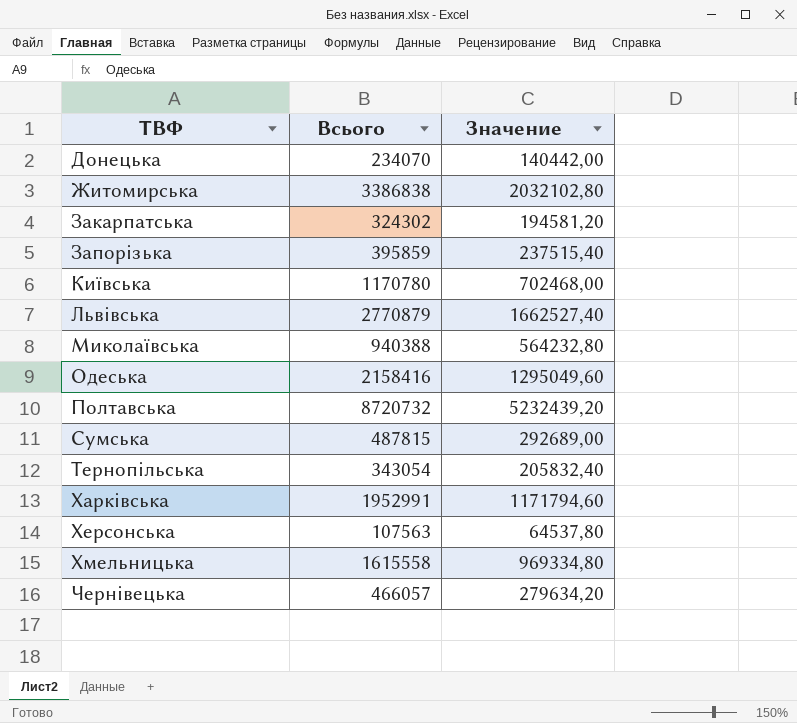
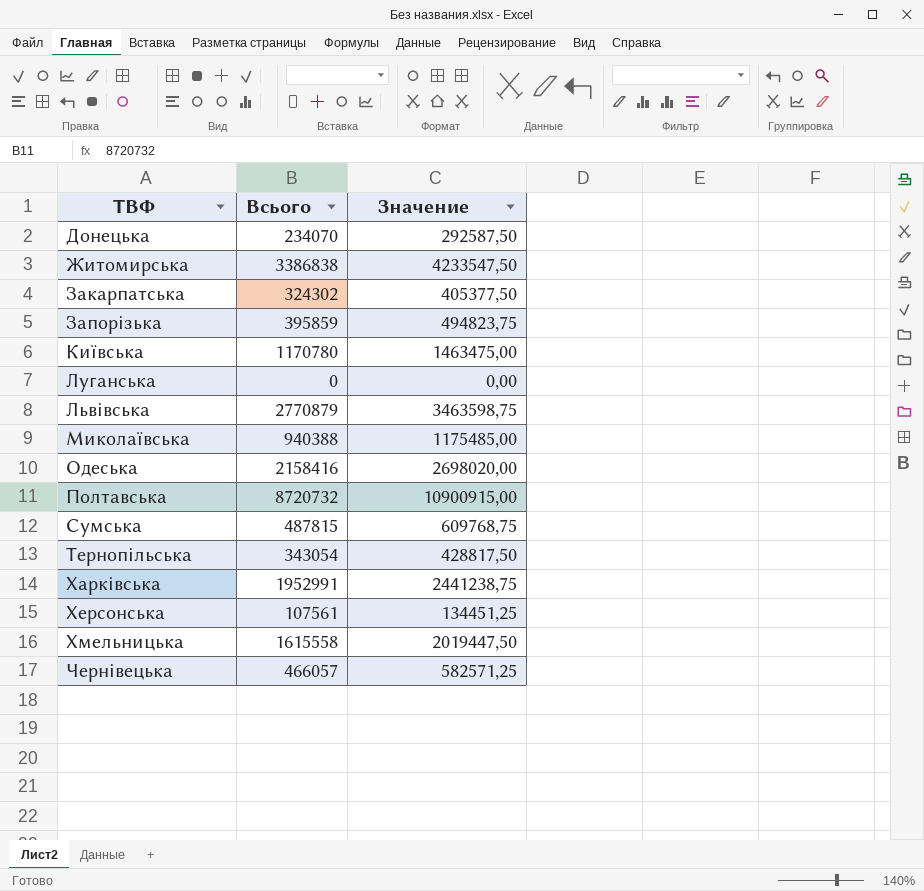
column Значение | formula: [Всього] * 0,6 -> [Всього] * 1,25
row Луганська: none -> 0 | 0,00
Херсонська | Всього: 107563 -> 107561

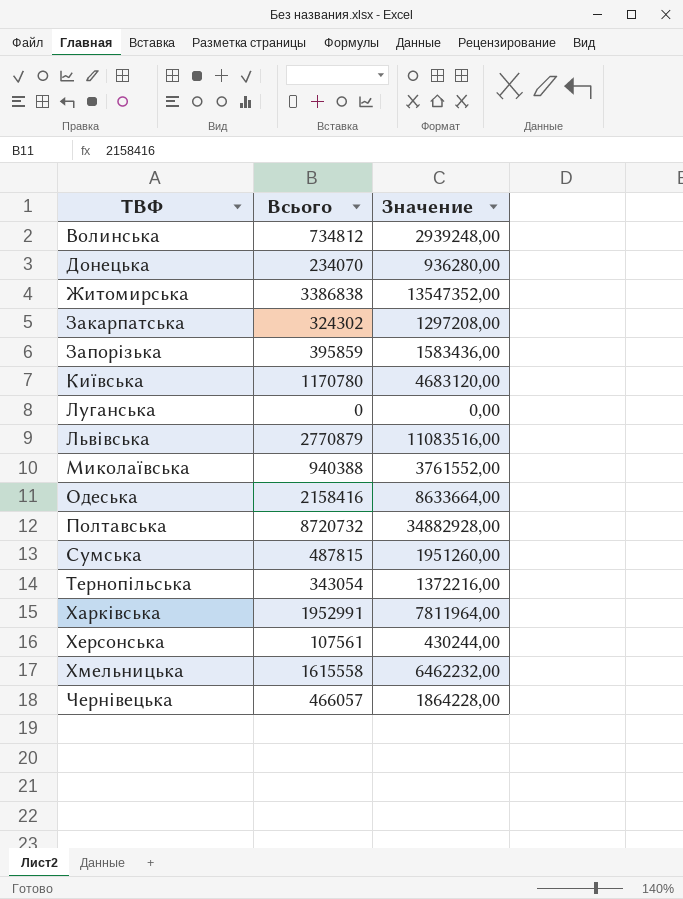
column Значение | formula: [Всього] * 1,25 -> [Всього] * 4
row Волинська: none -> 734812 | 2939248,00

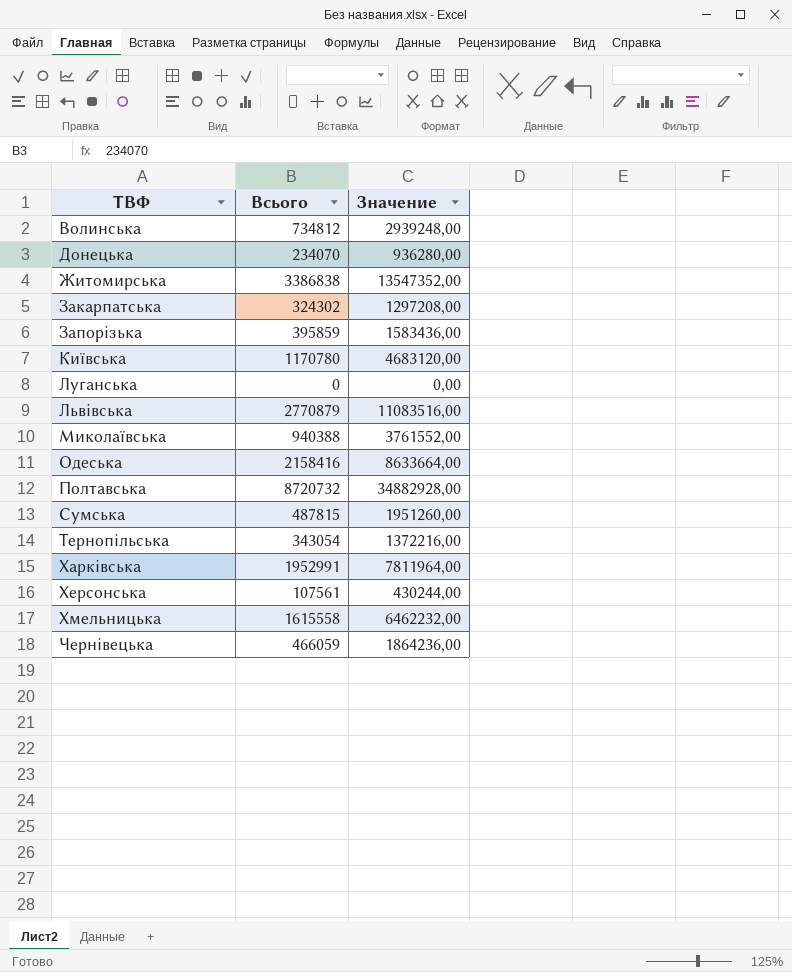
Чернівецька | Всього: 466057 -> 466059
Чернівецька | Значение: 1864228,00 -> 1864236,00

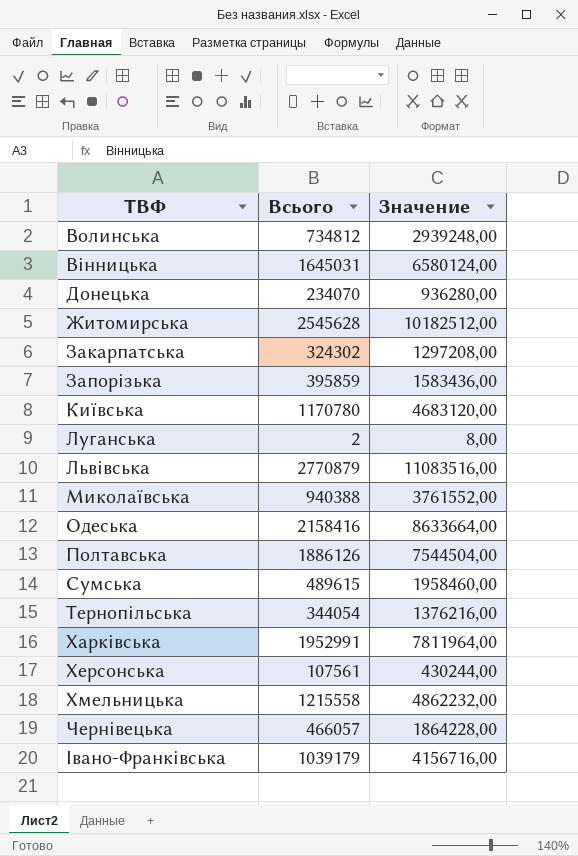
row Вінницька: none -> 1645031 | 6580124,00
Житомирська | Всього: 3386838 -> 2545628
Житомирська | Значение: 13547352,00 -> 10182512,00
Луганська | Всього: 0 -> 2
Луганська | Значение: 0,00 -> 8,00
Полтавська | Всього: 8720732 -> 1886126
Полтавська | Значение: 34882928,00 -> 7544504,00
Сумська | Всього: 487815 -> 489615
Сумська | Значение: 1951260,00 -> 1958460,00
Тернопільська | Всього: 343054 -> 344054
Тернопільська | Значение: 1372216,00 -> 1376216,00
Хмельницька | Всього: 1615558 -> 1215558
Хмельницька | Значение: 6462232,00 -> 4862232,00
Чернівецька | Всього: 466059 -> 466057
Чернівецька | Значение: 1864236,00 -> 1864228,00
row Івано-Франківська: none -> 1039179 | 4156716,00

